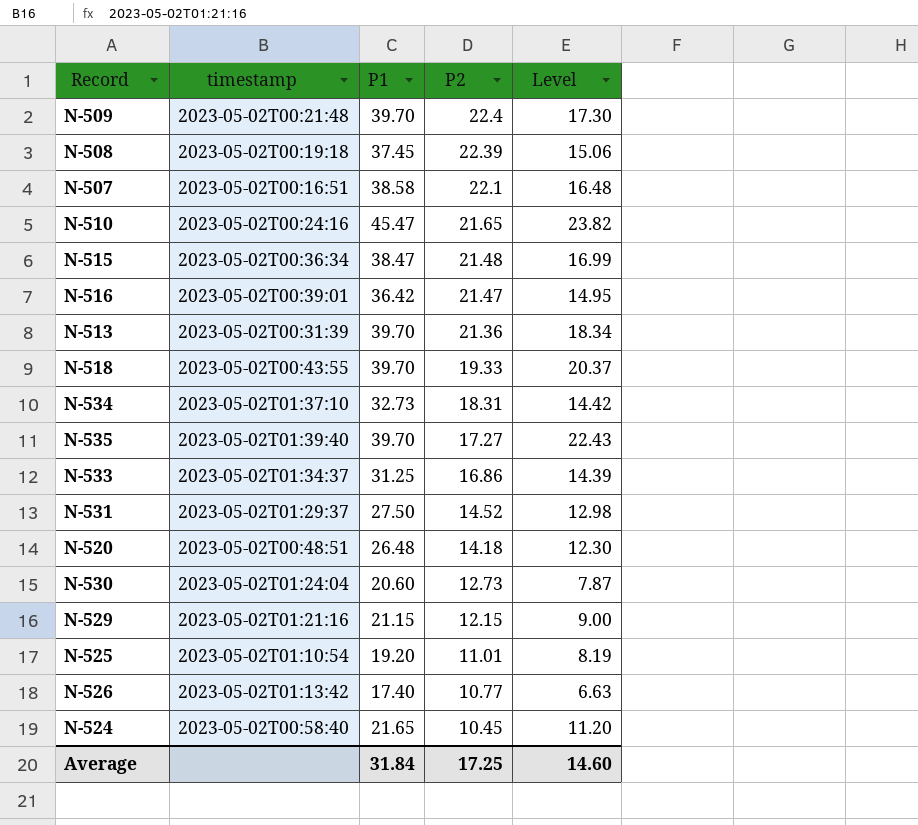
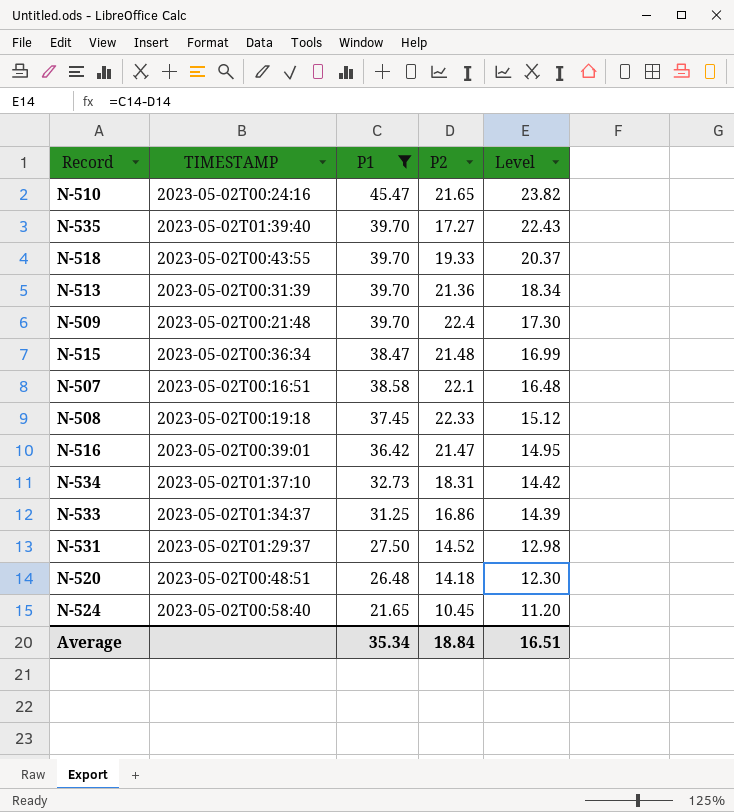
filter: none -> P1 >= 21.65
row order: P2 descending -> Level descending
column name: timestamp -> TIMESTAMP
N-508 | P2: 22.39 -> 22.33
N-508 | Level: 15.06 -> 15.12
Average | P1: 31.84 -> 35.34
Average | P2: 17.25 -> 18.84
Average | Level: 14.60 -> 16.51

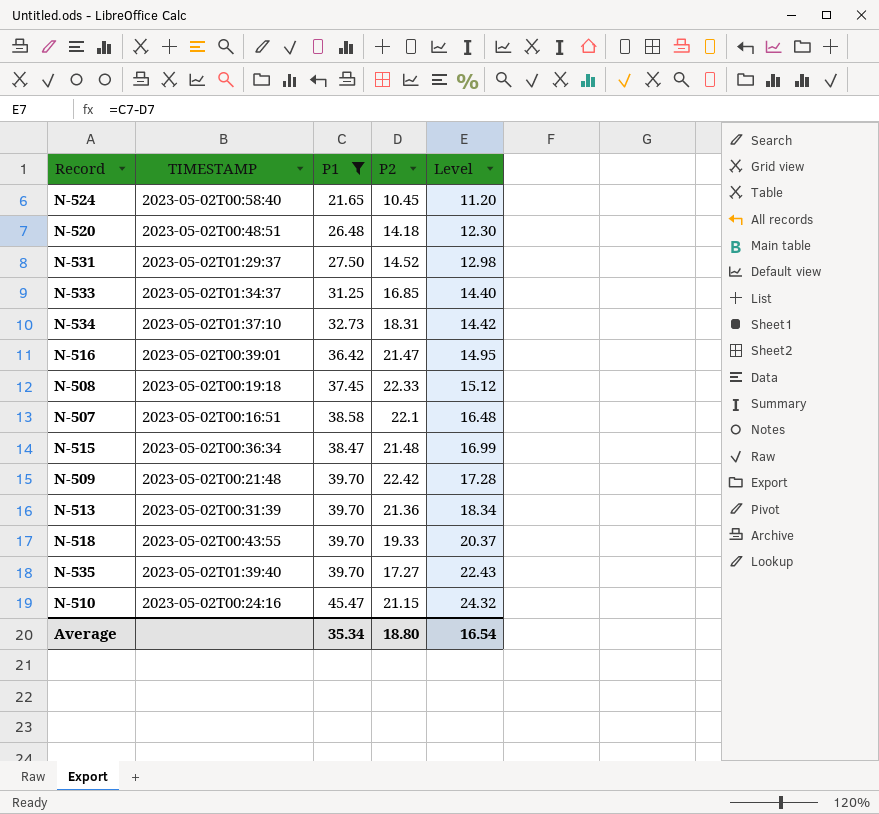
row order: Level descending -> Level ascending
N-533 | P2: 16.86 -> 16.85
N-533 | Level: 14.39 -> 14.40
N-509 | P2: 22.4 -> 22.42
N-509 | Level: 17.30 -> 17.28
N-510 | P2: 21.65 -> 21.15
N-510 | Level: 23.82 -> 24.32
Average | P2: 18.84 -> 18.80
Average | Level: 16.51 -> 16.54

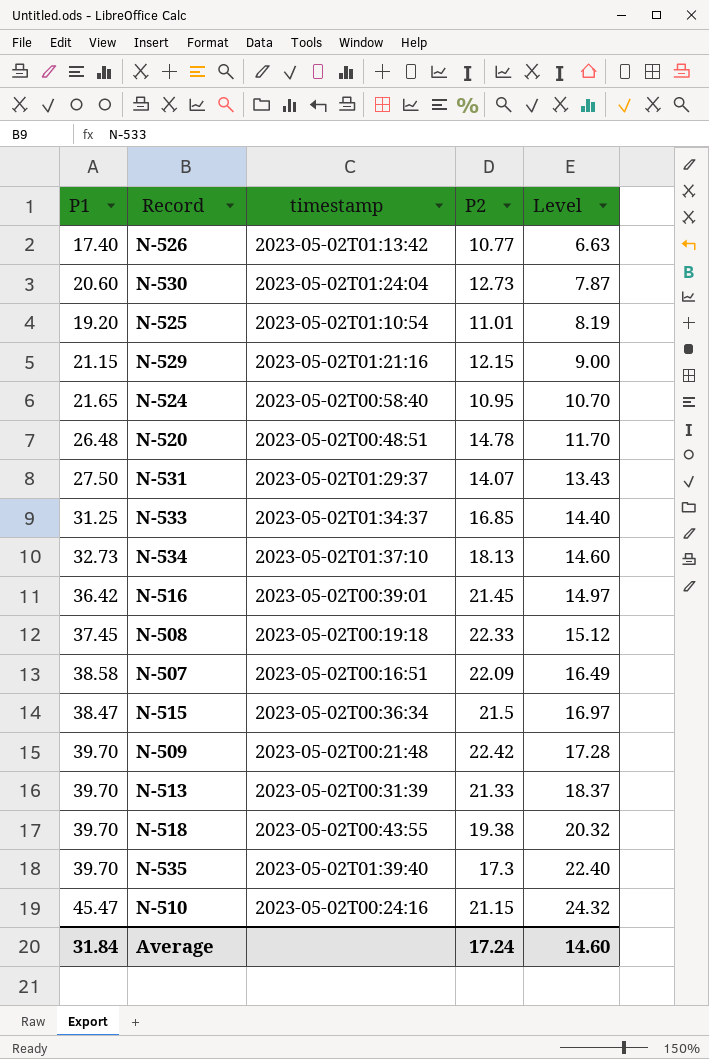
filter: P1 >= 21.65 -> none
column P1 | position: 3 -> 1
column name: TIMESTAMP -> timestamp
N-524 | P2: 10.45 -> 10.95
N-524 | Level: 11.20 -> 10.70
N-520 | P2: 14.18 -> 14.78
N-520 | Level: 12.30 -> 11.70
N-531 | P2: 14.52 -> 14.07
N-531 | Level: 12.98 -> 13.43
N-534 | P2: 18.31 -> 18.13
N-534 | Level: 14.42 -> 14.60
N-516 | P2: 21.47 -> 21.45
N-516 | Level: 14.95 -> 14.97
N-507 | P2: 22.1 -> 22.09
N-507 | Level: 16.48 -> 16.49
N-515 | P2: 21.48 -> 21.5
N-515 | Level: 16.99 -> 16.97
N-513 | P2: 21.36 -> 21.33
N-513 | Level: 18.34 -> 18.37
N-518 | P2: 19.33 -> 19.38
N-518 | Level: 20.37 -> 20.32
N-535 | P2: 17.27 -> 17.3
N-535 | Level: 22.43 -> 22.40
Average | P1: 35.34 -> 31.84
Average | P2: 18.80 -> 17.24
Average | Level: 16.54 -> 14.60

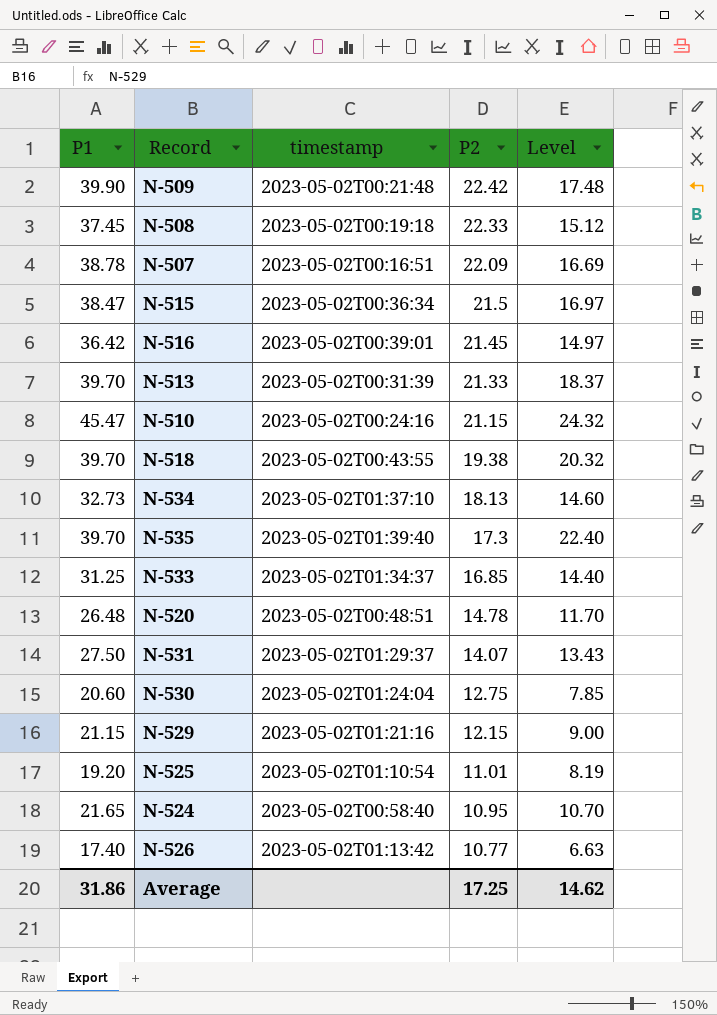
row order: Level ascending -> P2 descending
N-509 | P1: 39.70 -> 39.90
N-509 | Level: 17.28 -> 17.48
N-507 | P1: 38.58 -> 38.78
N-507 | Level: 16.49 -> 16.69
N-530 | P2: 12.73 -> 12.75
N-530 | Level: 7.87 -> 7.85
Average | P1: 31.84 -> 31.86
Average | P2: 17.24 -> 17.25
Average | Level: 14.60 -> 14.62

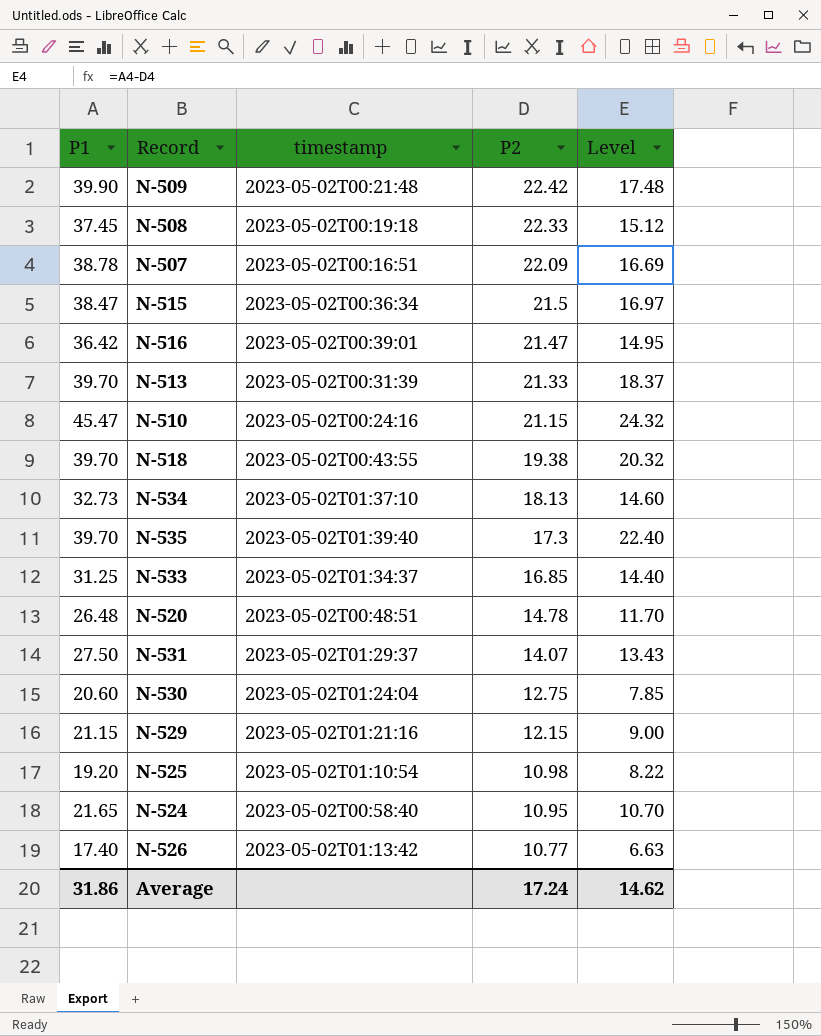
N-516 | P2: 21.45 -> 21.47
N-516 | Level: 14.97 -> 14.95
N-525 | P2: 11.01 -> 10.98
N-525 | Level: 8.19 -> 8.22
Average | P2: 17.25 -> 17.24

